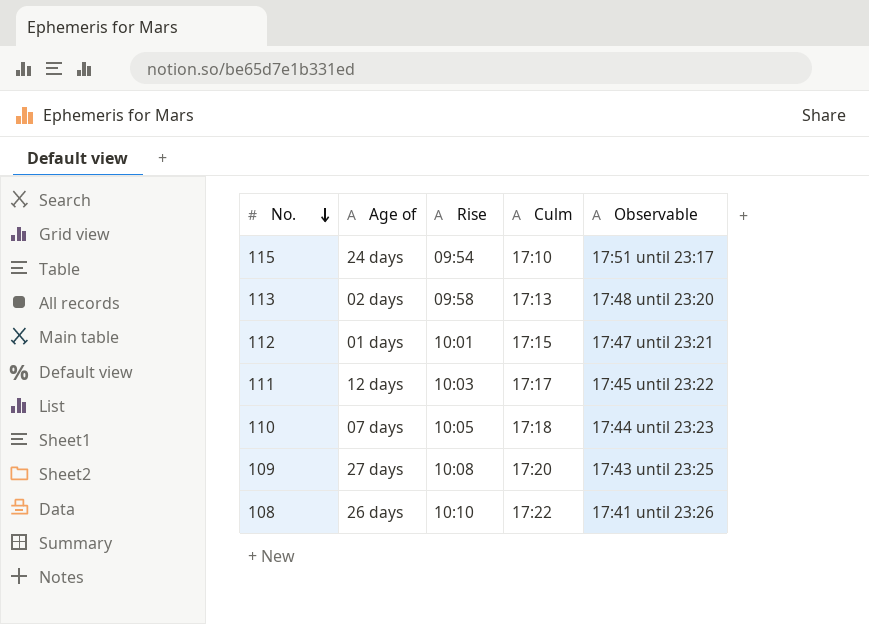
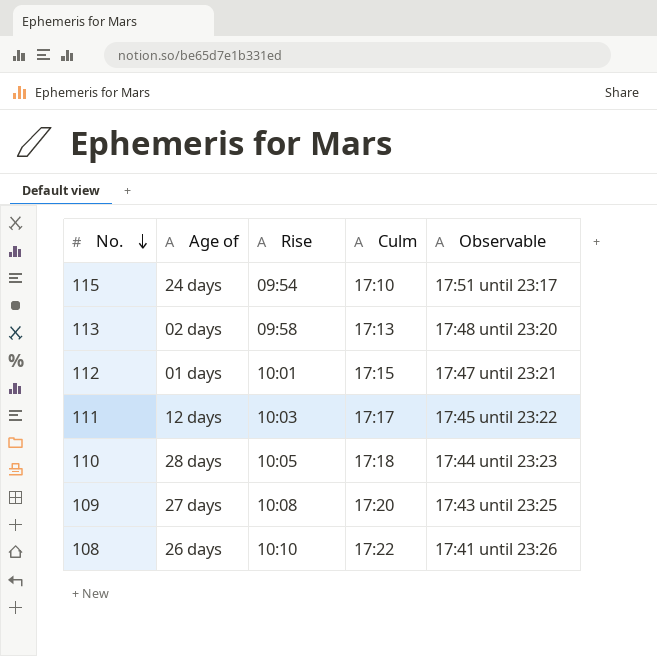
110 | Age of: 07 days -> 28 days

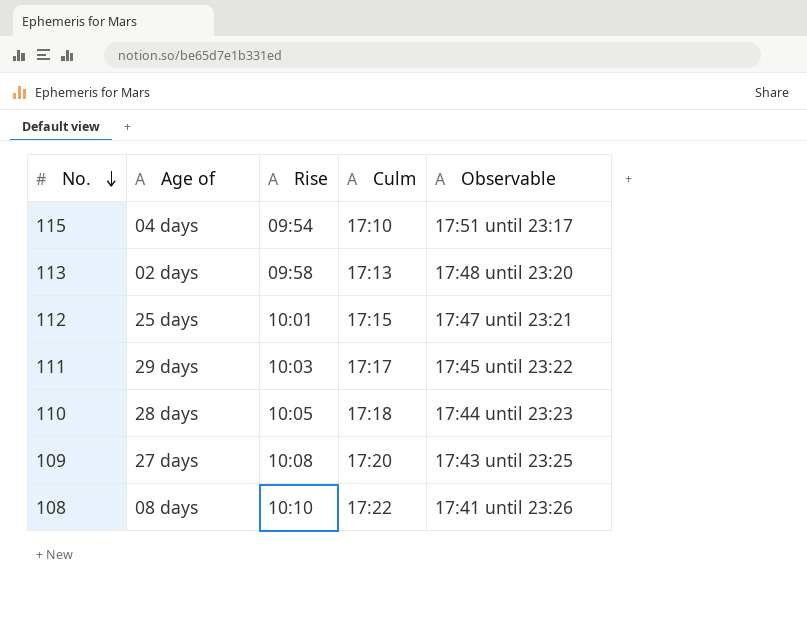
115 | Age of: 24 days -> 04 days
112 | Age of: 01 days -> 25 days
111 | Age of: 12 days -> 29 days
108 | Age of: 26 days -> 08 days

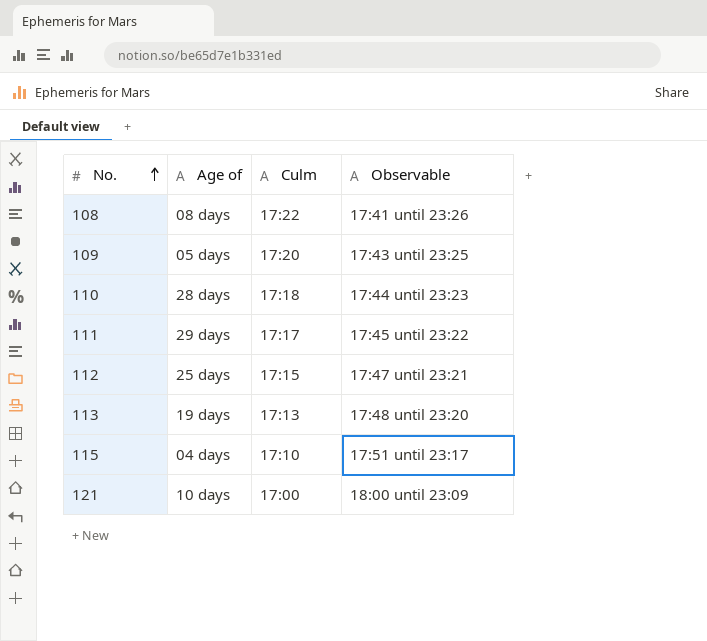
row order: No. descending -> No. ascending
column Rise | position: 3 -> none
109 | Age of: 27 days -> 05 days
113 | Age of: 02 days -> 19 days
row 121: none -> 10 days | 17:00 | 18:00 until 23:09

